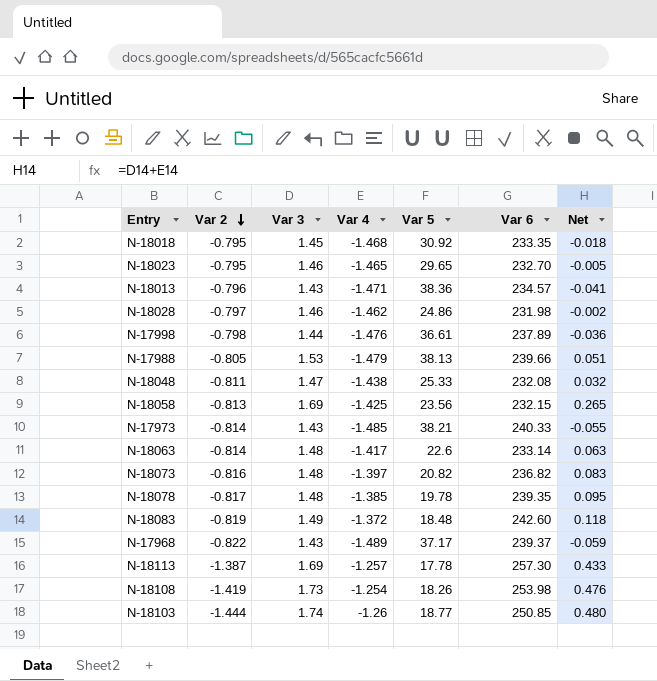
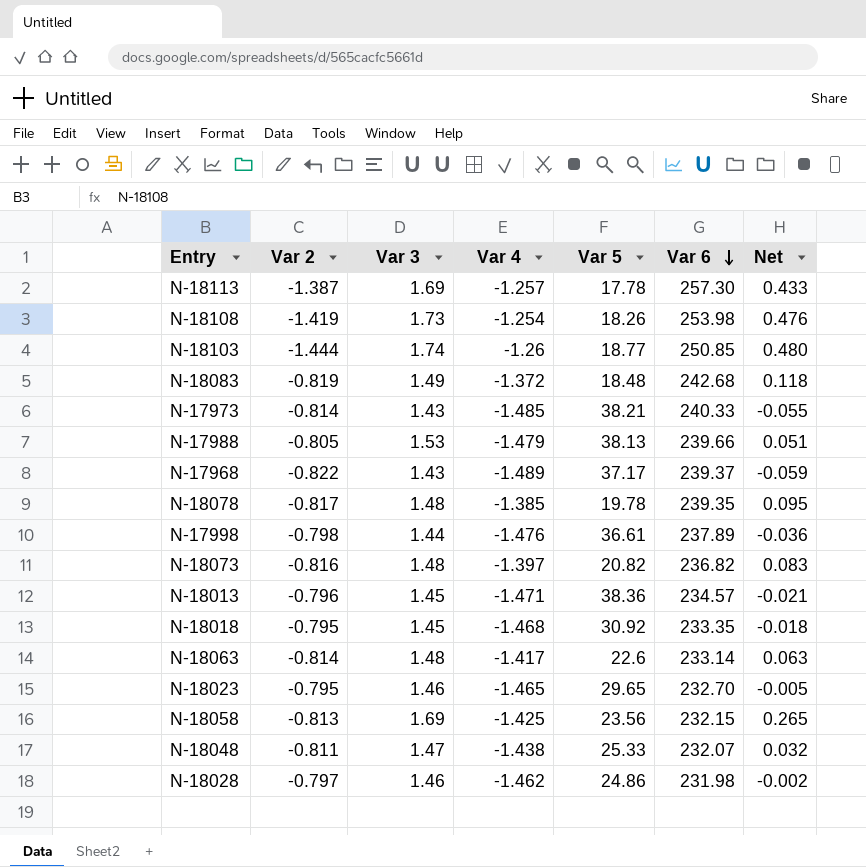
row order: Var 2 descending -> Var 6 descending
N-18083 | Var 6: 242.60 -> 242.68
N-18013 | Var 3: 1.43 -> 1.45
N-18013 | Net: -0.041 -> -0.021
N-18048 | Var 6: 232.08 -> 232.07

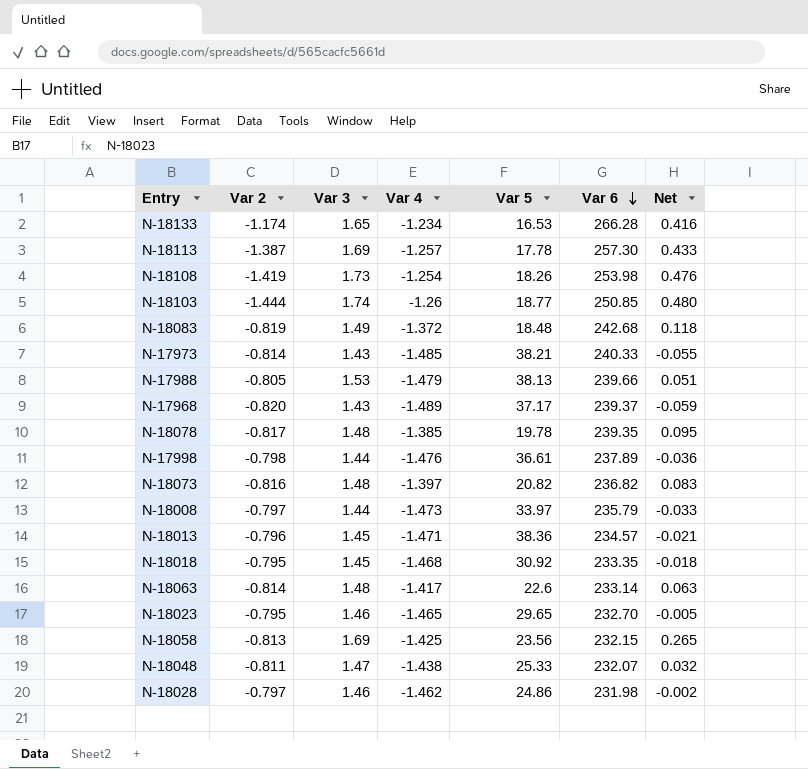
row N-18133: none -> -1.174 | 1.65 | -1.234 | 16.53 | 266.28 | 0.416
N-17968 | Var 2: -0.822 -> -0.820
row N-18008: none -> -0.797 | 1.44 | -1.473 | 33.97 | 235.79 | -0.033

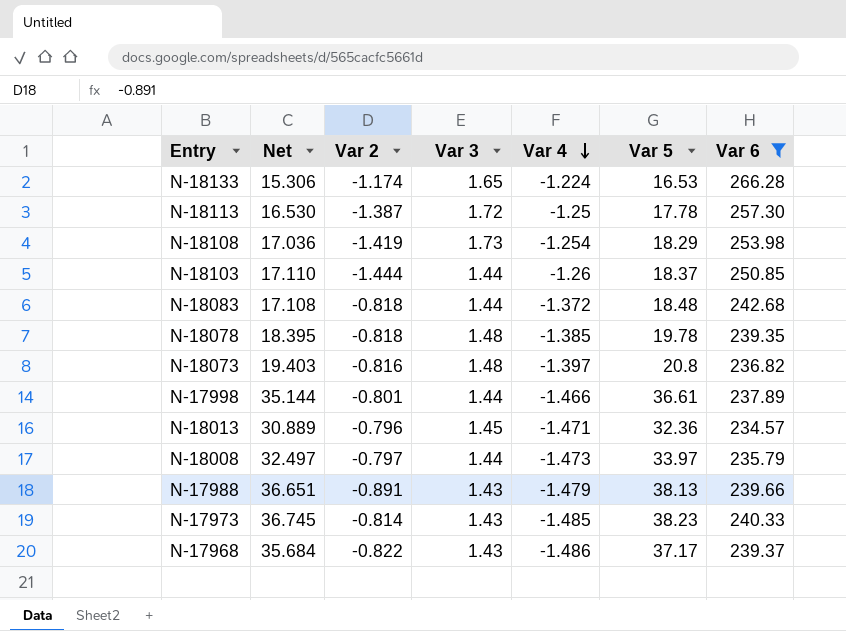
filter: none -> Var 6 >= 234.57
row order: Var 6 descending -> Var 4 descending
column Net | formula: [Var 3] + [Var 4] -> [Var 4] + [Var 5]
column Net | position: 7 -> 2
N-18133 | Var 4: -1.234 -> -1.224
N-18113 | Var 3: 1.69 -> 1.72
N-18113 | Var 4: -1.257 -> -1.25
N-18108 | Var 5: 18.26 -> 18.29
N-18103 | Var 3: 1.74 -> 1.44
N-18103 | Var 5: 18.77 -> 18.37
N-18083 | Var 2: -0.819 -> -0.818
N-18083 | Var 3: 1.49 -> 1.44
N-18078 | Var 2: -0.817 -> -0.818
N-18073 | Var 5: 20.82 -> 20.8
N-17998 | Var 2: -0.798 -> -0.801
N-17998 | Var 4: -1.476 -> -1.466
N-18013 | Var 5: 38.36 -> 32.36
N-17988 | Var 2: -0.805 -> -0.891
N-17988 | Var 3: 1.53 -> 1.43
N-17973 | Var 5: 38.21 -> 38.23
N-17968 | Var 2: -0.820 -> -0.822
N-17968 | Var 4: -1.489 -> -1.486

